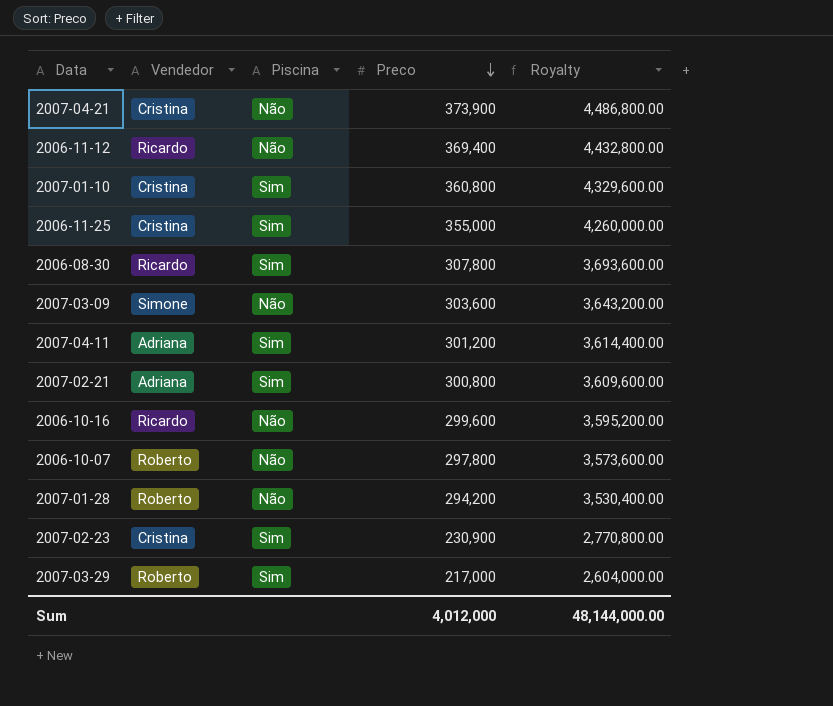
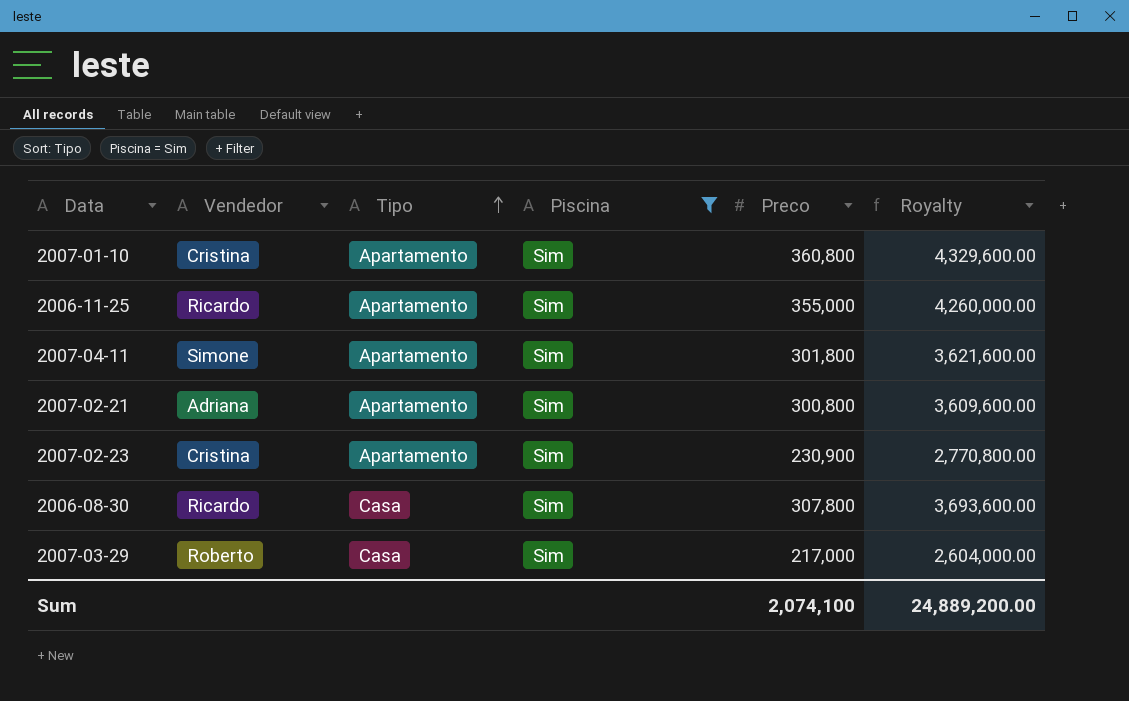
filter: none -> Piscina = Sim
row order: Preco descending -> Tipo ascending
column Tipo | position: none -> 3
2006-11-25 | Vendedor: Cristina -> Ricardo
2007-04-11 | Vendedor: Adriana -> Simone
2007-04-11 | Preco: 301,200 -> 301,800
2007-04-11 | Royalty: 3,614,400.00 -> 3,621,600.00
Sum | Preco: 4,012,000 -> 2,074,100
Sum | Royalty: 48,144,000.00 -> 24,889,200.00

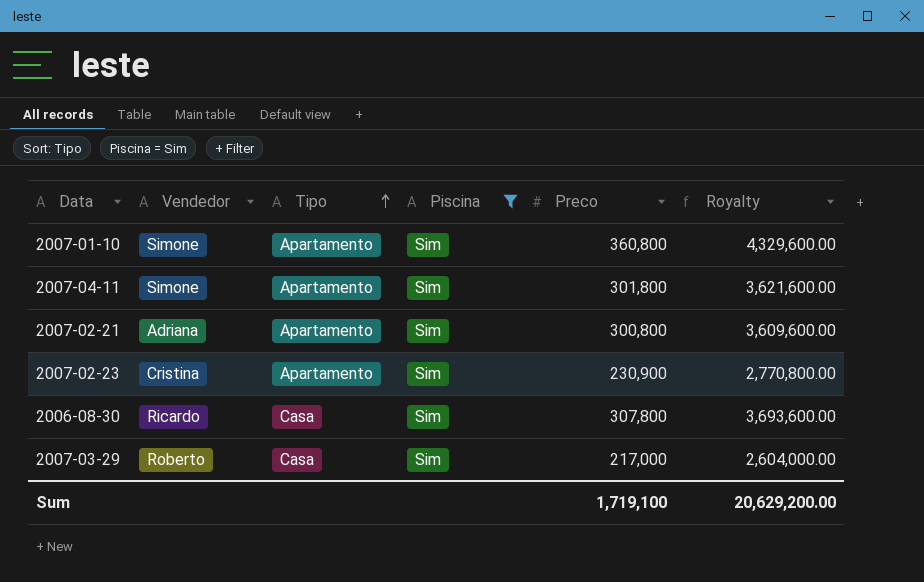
row 2006-11-25: Ricardo | Apartamento | Sim | 355,000 | 4,260,000.00 -> none
2007-01-10 | Vendedor: Cristina -> Simone
Sum | Preco: 2,074,100 -> 1,719,100
Sum | Royalty: 24,889,200.00 -> 20,629,200.00

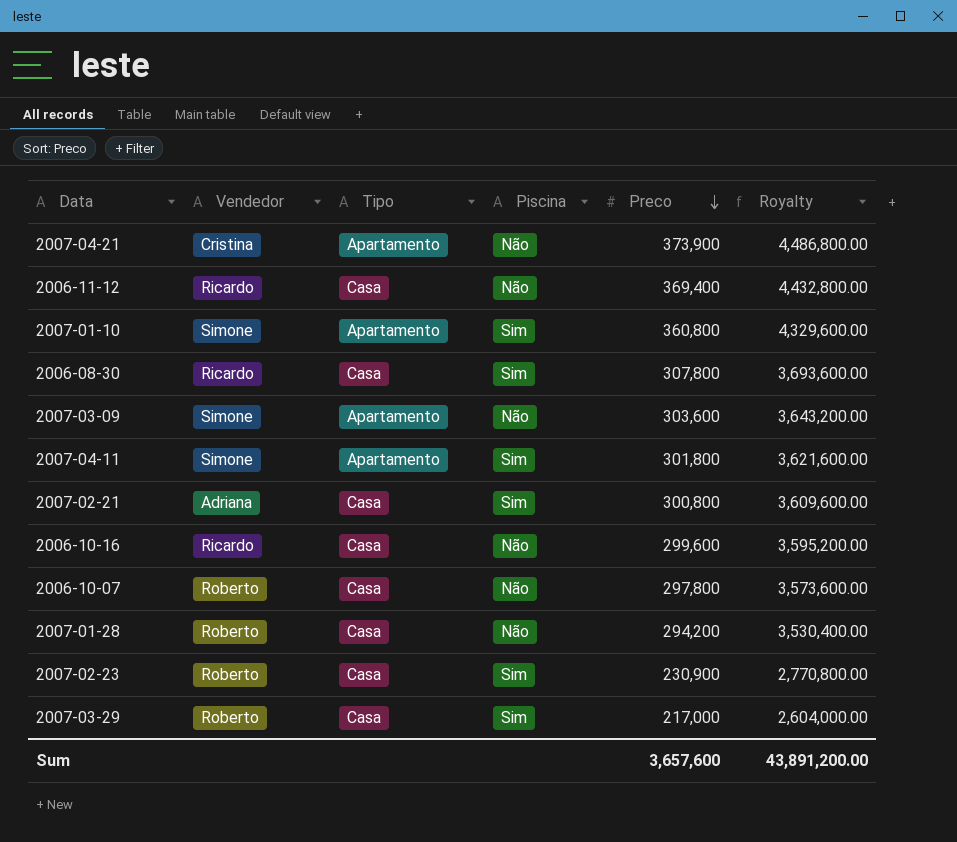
filter: Piscina = Sim -> none
row order: Tipo ascending -> Preco descending
2007-02-21 | Tipo: Apartamento -> Casa
2007-02-23 | Vendedor: Cristina -> Roberto
2007-02-23 | Tipo: Apartamento -> Casa
Sum | Preco: 1,719,100 -> 3,657,600
Sum | Royalty: 20,629,200.00 -> 43,891,200.00

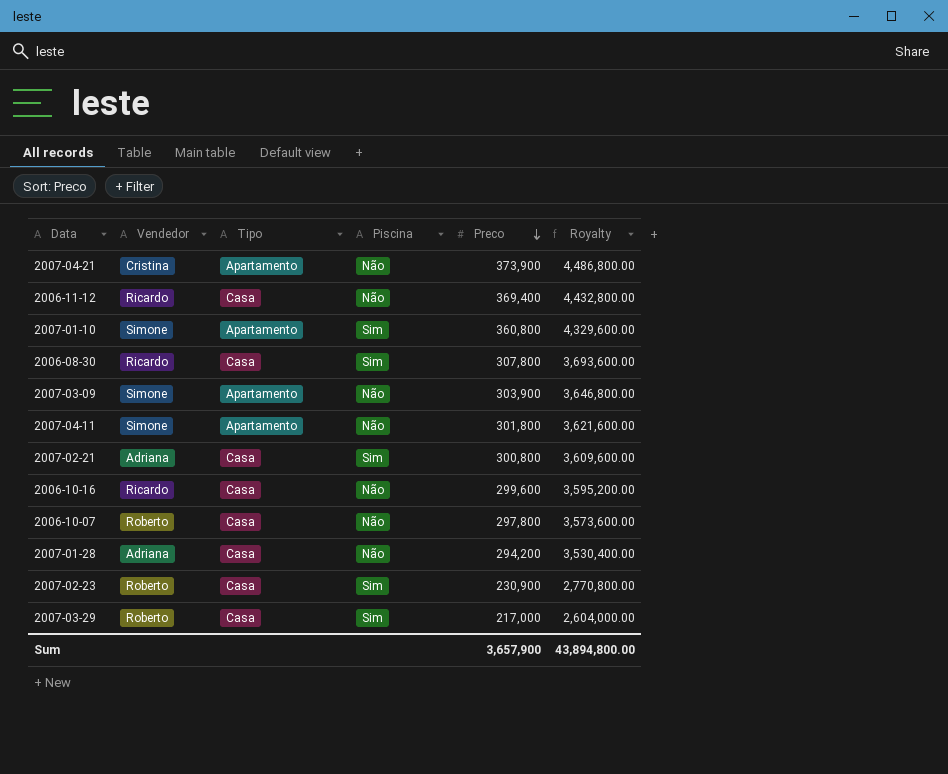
2007-03-09 | Preco: 303,600 -> 303,900
2007-03-09 | Royalty: 3,643,200.00 -> 3,646,800.00
2007-04-11 | Piscina: Sim -> Não
2007-01-28 | Vendedor: Roberto -> Adriana
Sum | Preco: 3,657,600 -> 3,657,900
Sum | Royalty: 43,891,200.00 -> 43,894,800.00

